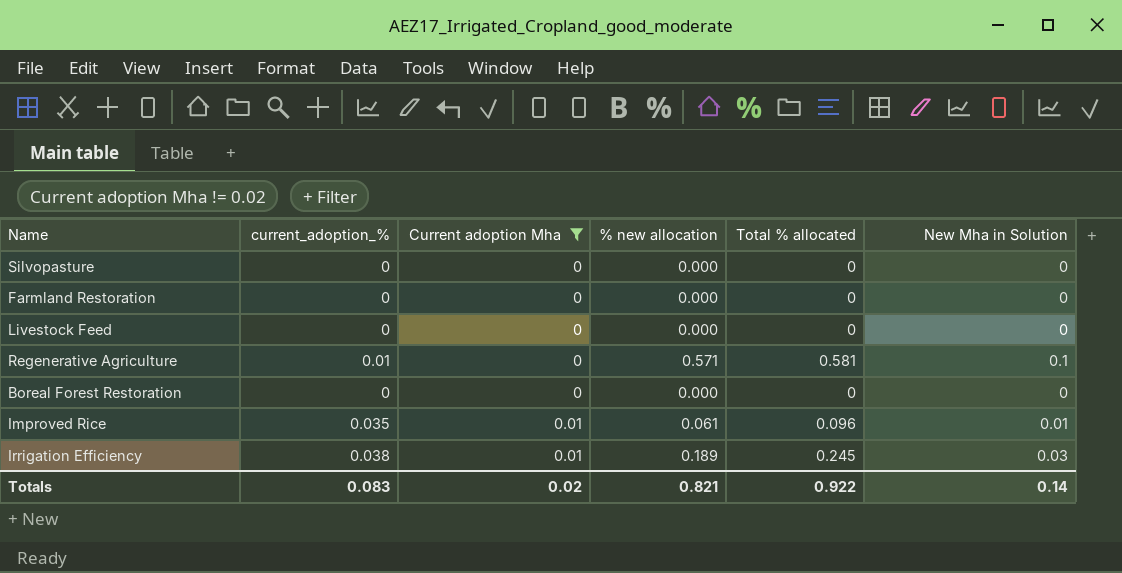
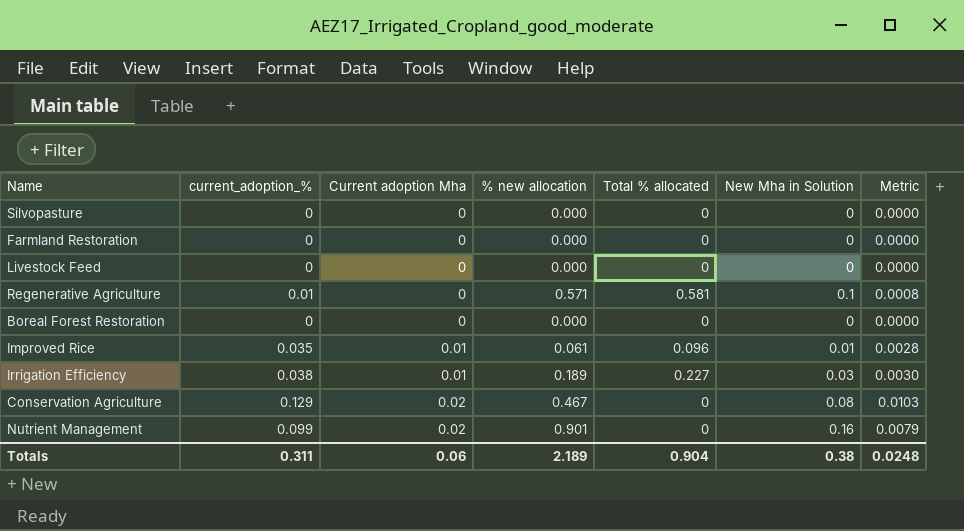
filter: Current adoption Mha != 0.02 -> none
column Metric | formula: none -> [current_adoption_%] * 0.08
Irrigation Efficiency | Total % allocated: 0.245 -> 0.227
Totals | current_adoption_%: 0.083 -> 0.311
Totals | Current adoption Mha: 0.02 -> 0.06
Totals | % new allocation: 0.821 -> 2.189
Totals | Total % allocated: 0.922 -> 0.904
Totals | New Mha in Solution: 0.14 -> 0.38

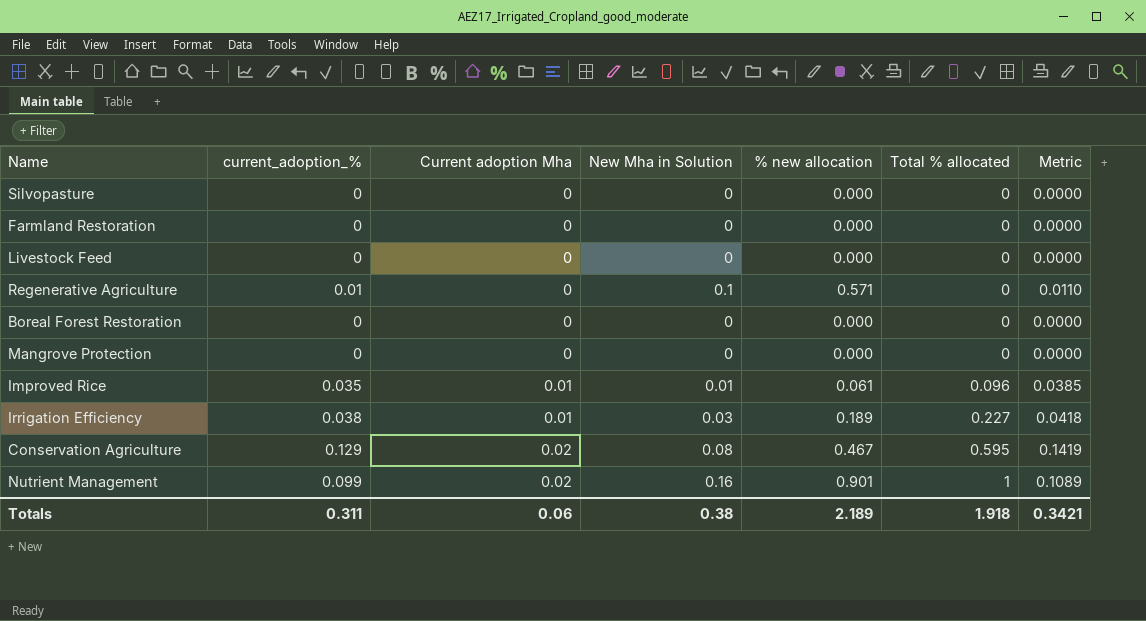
column New Mha in Solution | position: 6 -> 4
column Metric | formula: [current_adoption_%] * 0.08 -> [current_adoption_%] * 1.1
Regenerative Agriculture | Total % allocated: 0.581 -> 0
row Mangrove Protection: none -> 0 | 0 | 0 | 0.000 | 0 | 0.0000
Conservation Agriculture | Total % allocated: 0 -> 0.595
Nutrient Management | Total % allocated: 0 -> 1
Totals | Total % allocated: 0.904 -> 1.918
Totals | Metric: 0.0248 -> 0.3421

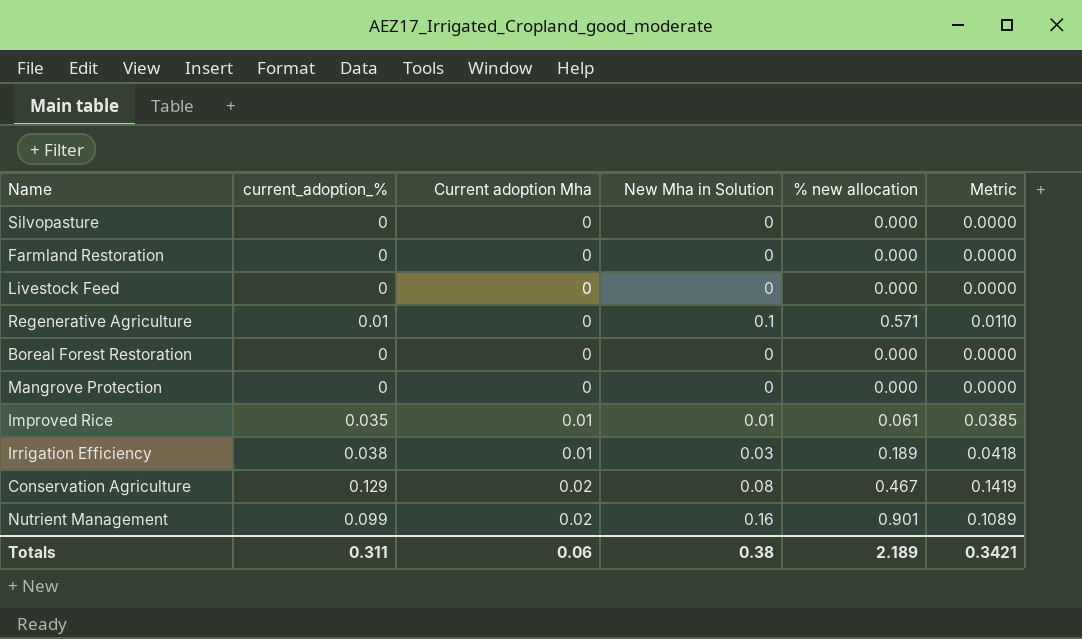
column Total % allocated | position: 6 -> none

